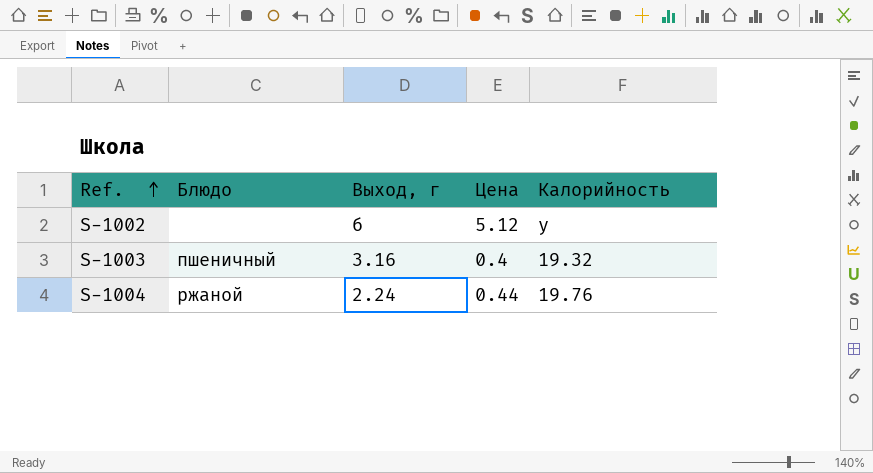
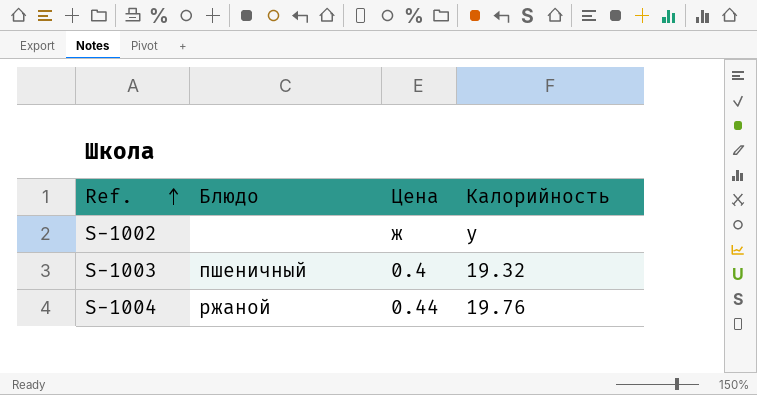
column Выход, г | position: 3 -> none
S-1002 | Цена: 5.12 -> ж

